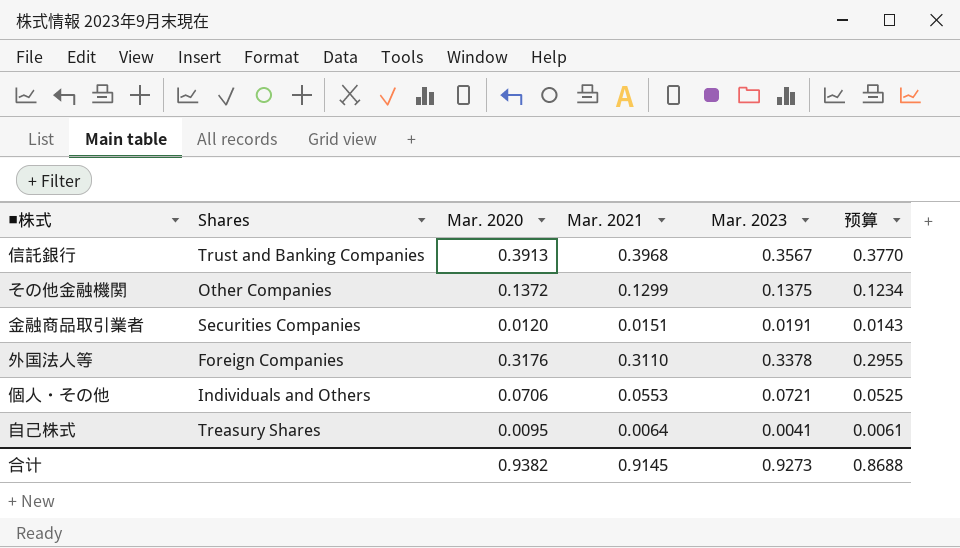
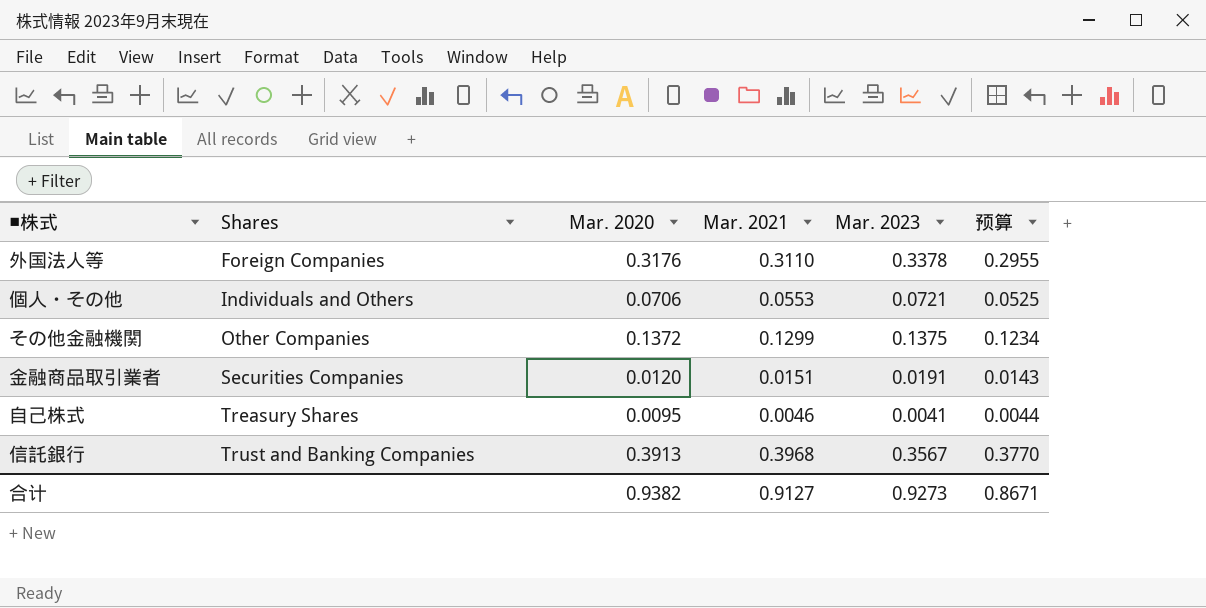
row order: none -> Shares ascending
自己株式 | Mar. 2021: 0.0064 -> 0.0046
自己株式 | 预算: 0.0061 -> 0.0044
合计 | Mar. 2021: 0.9145 -> 0.9127
合计 | 预算: 0.8688 -> 0.8671

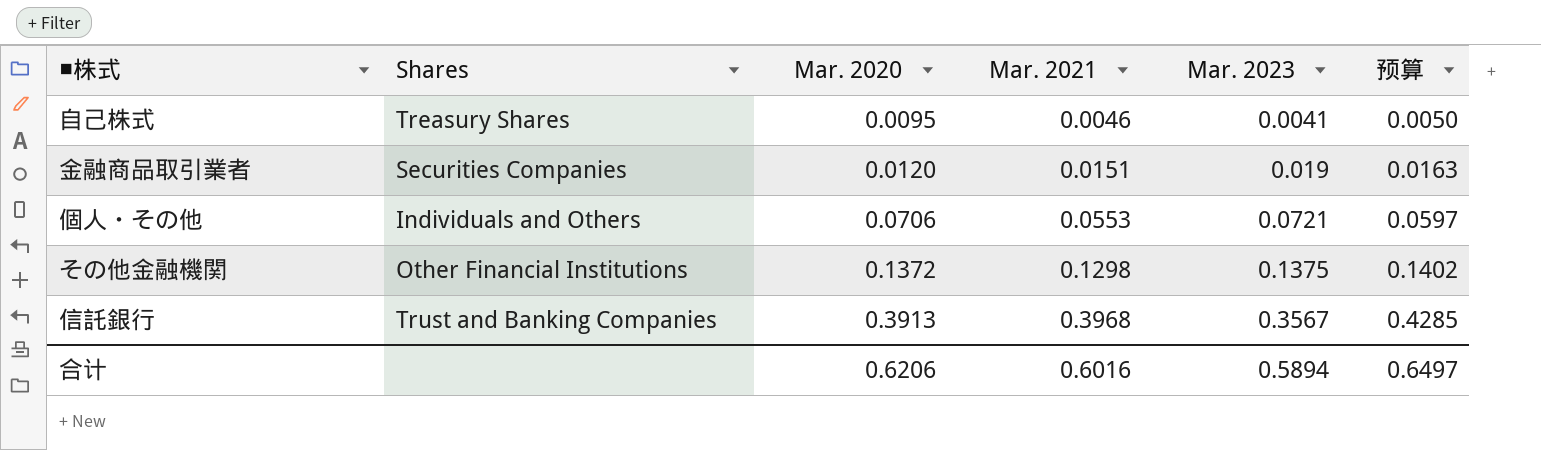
row order: Shares ascending -> Mar. 2020 ascending
column 预算 | formula: [Mar. 2021] * 0.95 -> [Mar. 2021] * 1.08
row 外国法人等: Foreign Companies | 0.3176 | 0.3110 | 0.3378 | 0.2955 -> none
金融商品取引業者 | Mar. 2023: 0.0191 -> 0.019
その他金融機関 | Shares: Other Companies -> Other Financial Institutions
その他金融機関 | Mar. 2021: 0.1299 -> 0.1298
合计 | Mar. 2020: 0.9382 -> 0.6206
合计 | Mar. 2021: 0.9127 -> 0.6016
合计 | Mar. 2023: 0.9273 -> 0.5894
合计 | 预算: 0.8671 -> 0.6497

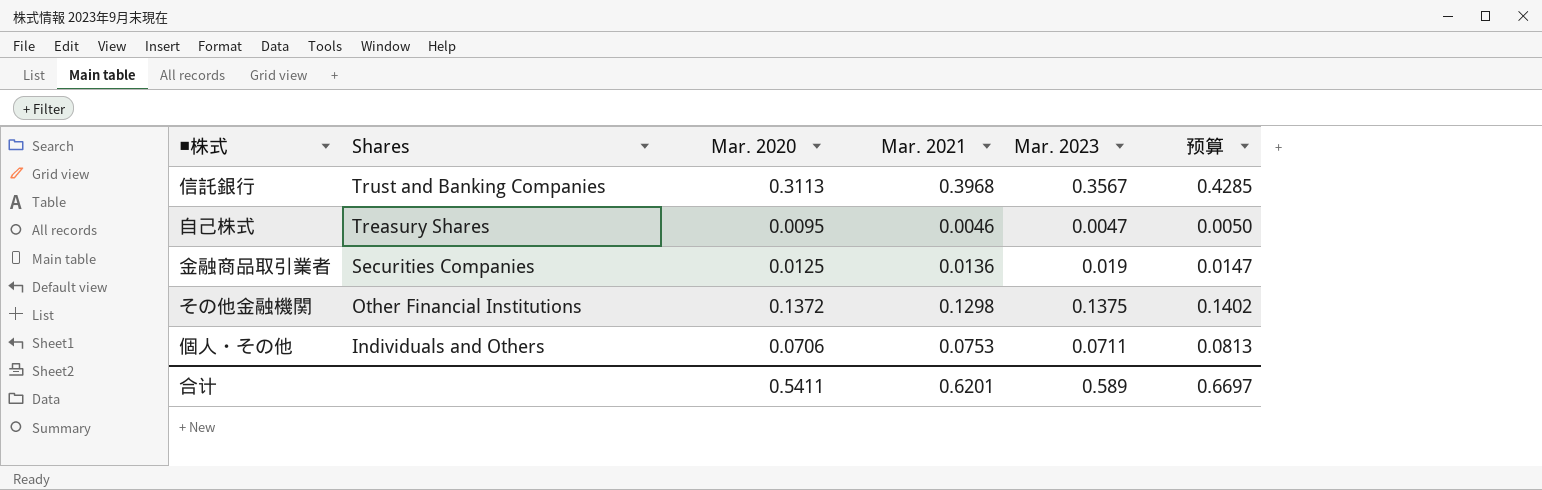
row order: Mar. 2020 ascending -> Shares descending
信託銀行 | Mar. 2020: 0.3913 -> 0.3113
自己株式 | Mar. 2023: 0.0041 -> 0.0047
金融商品取引業者 | Mar. 2020: 0.0120 -> 0.0125
金融商品取引業者 | Mar. 2021: 0.0151 -> 0.0136
金融商品取引業者 | 预算: 0.0163 -> 0.0147
個人・その他 | Mar. 2021: 0.0553 -> 0.0753
個人・その他 | Mar. 2023: 0.0721 -> 0.0711
個人・その他 | 预算: 0.0597 -> 0.0813
合计 | Mar. 2020: 0.6206 -> 0.5411
合计 | Mar. 2021: 0.6016 -> 0.6201
合计 | Mar. 2023: 0.5894 -> 0.589
合计 | 预算: 0.6497 -> 0.6697

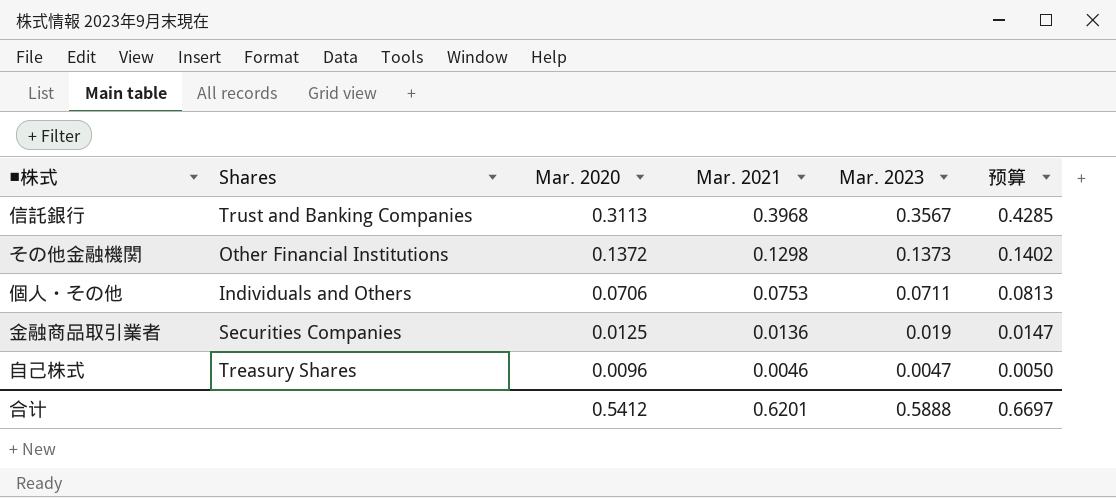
row order: Shares descending -> Mar. 2020 descending
その他金融機関 | Mar. 2023: 0.1375 -> 0.1373
自己株式 | Mar. 2020: 0.0095 -> 0.0096
合计 | Mar. 2020: 0.5411 -> 0.5412
合计 | Mar. 2023: 0.589 -> 0.5888

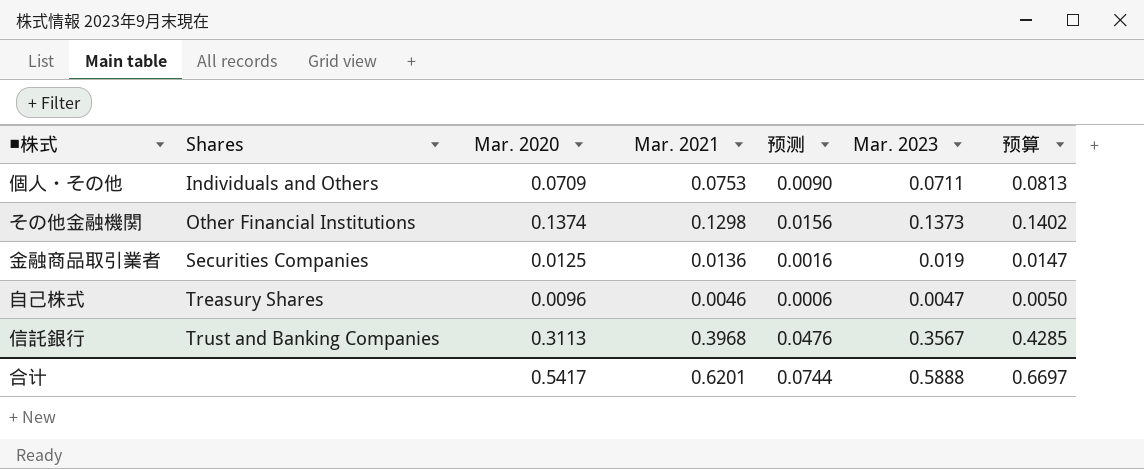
row order: Mar. 2020 descending -> Shares ascending
column 预测 | formula: none -> [Mar. 2021] * 0.12
個人・その他 | Mar. 2020: 0.0706 -> 0.0709
その他金融機関 | Mar. 2020: 0.1372 -> 0.1374
合计 | Mar. 2020: 0.5412 -> 0.5417

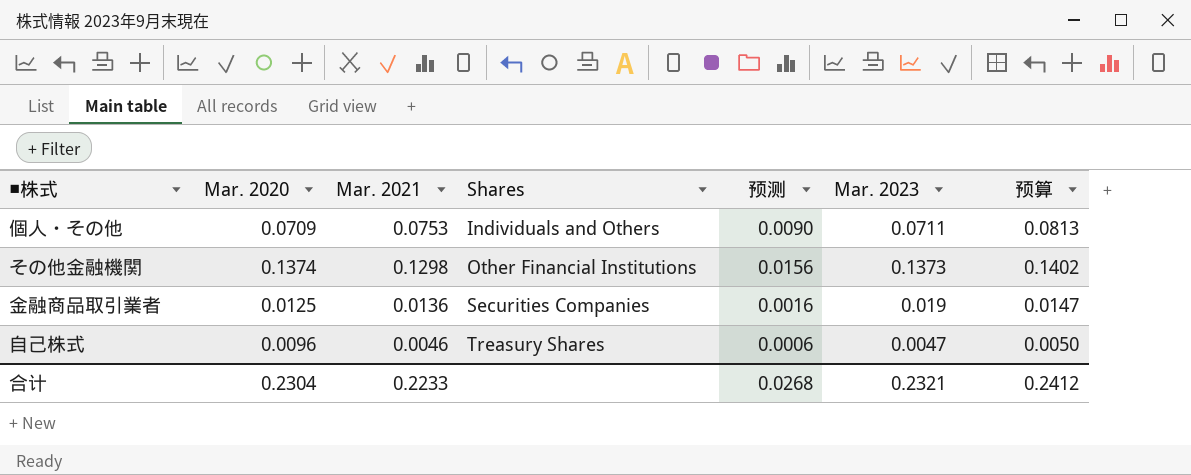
column Shares | position: 2 -> 4
row 信託銀行: Trust and Banking Companies | 0.3113 | 0.3968 | 0.0476 | 0.3567 | 0.4285 -> none
合计 | Mar. 2020: 0.5417 -> 0.2304
合计 | Mar. 2021: 0.6201 -> 0.2233
合计 | 预测: 0.0744 -> 0.0268
合计 | Mar. 2023: 0.5888 -> 0.2321
合计 | 预算: 0.6697 -> 0.2412

